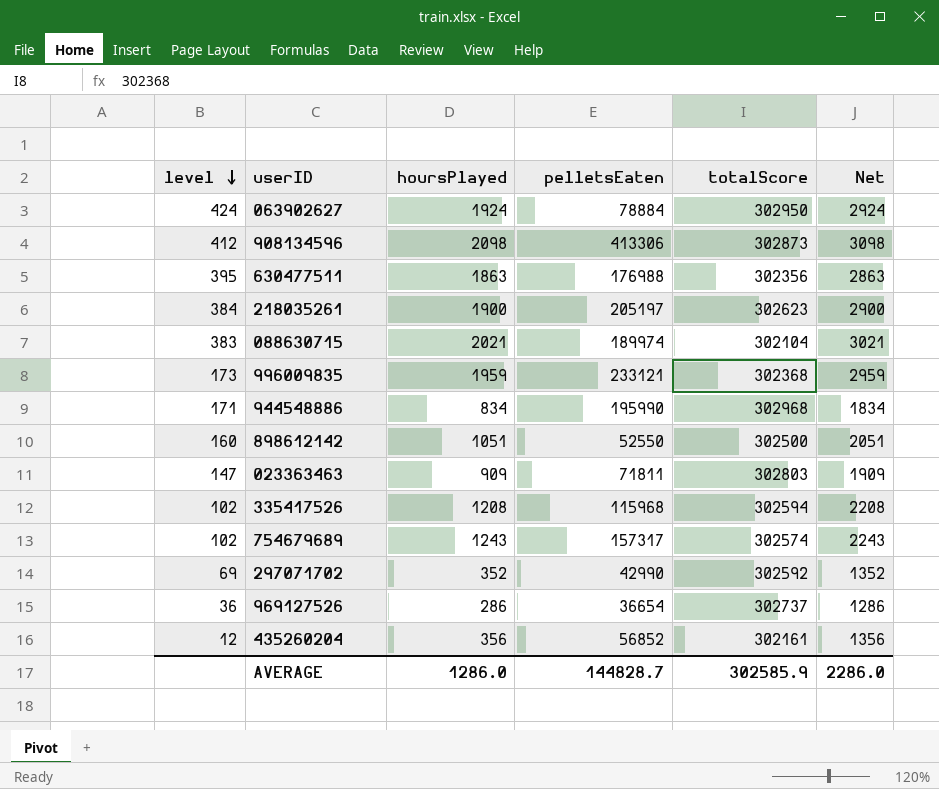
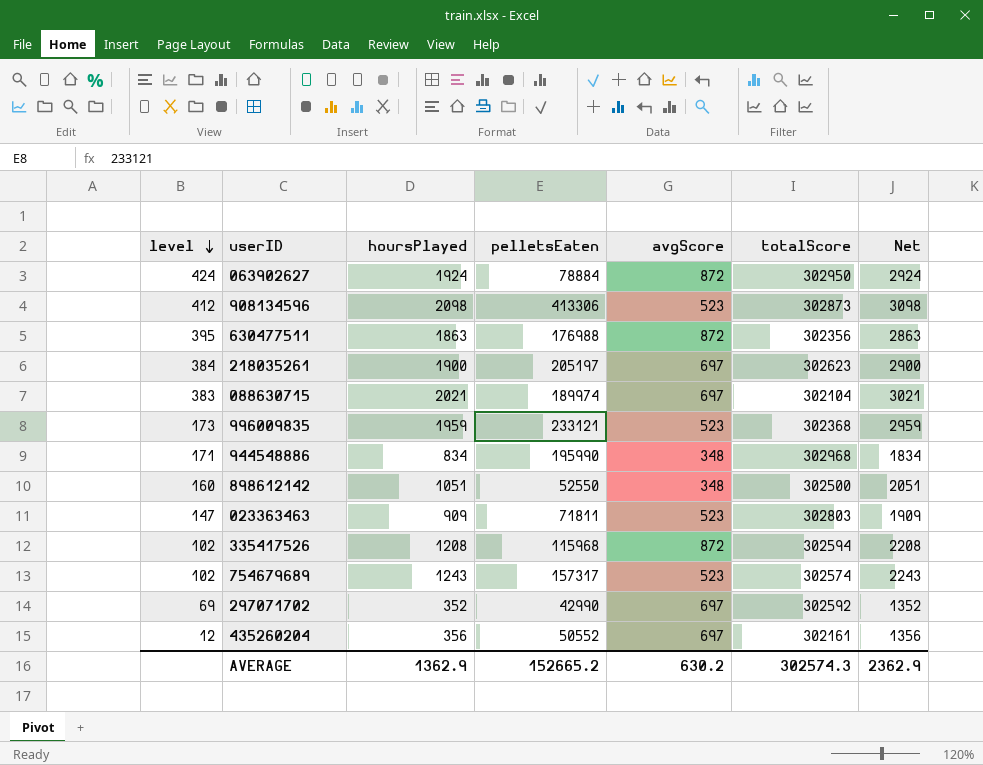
column avgScore | position: none -> 5
row 969127526: 36 | 286 | 36654 | 302737 | 1286 -> none
435260204 | pelletsEaten: 56852 -> 50552
AVERAGE | hoursPlayed: 1286.0 -> 1362.9
AVERAGE | pelletsEaten: 144828.7 -> 152665.2
AVERAGE | totalScore: 302585.9 -> 302574.3
AVERAGE | Net: 2286.0 -> 2362.9

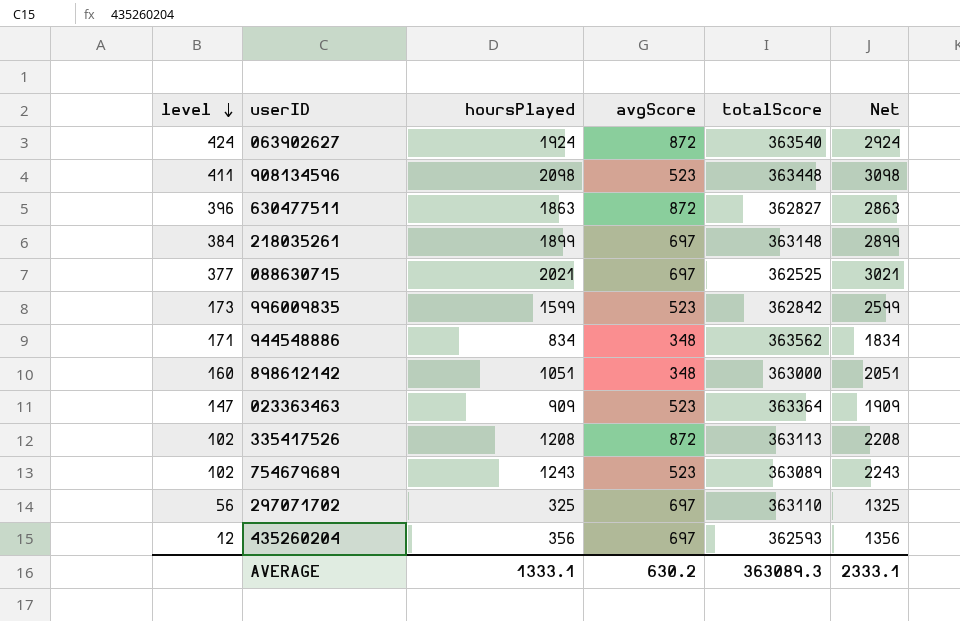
column pelletsEaten | position: 4 -> none
063902627 | totalScore: 302950 -> 363540
908134596 | level: 412 -> 411
908134596 | totalScore: 302873 -> 363448
630477511 | level: 395 -> 396
630477511 | totalScore: 302356 -> 362827
218035261 | hoursPlayed: 1900 -> 1899
218035261 | totalScore: 302623 -> 363148
218035261 | Net: 2900 -> 2899
088630715 | level: 383 -> 377
088630715 | totalScore: 302104 -> 362525
996009835 | hoursPlayed: 1959 -> 1599
996009835 | totalScore: 302368 -> 362842
996009835 | Net: 2959 -> 2599
944548886 | totalScore: 302968 -> 363562
898612142 | totalScore: 302500 -> 363000
023363463 | totalScore: 302803 -> 363364
335417526 | totalScore: 302594 -> 363113
754679689 | totalScore: 302574 -> 363089
297071702 | level: 69 -> 56
297071702 | hoursPlayed: 352 -> 325
297071702 | totalScore: 302592 -> 363110
297071702 | Net: 1352 -> 1325
435260204 | totalScore: 302161 -> 362593
AVERAGE | hoursPlayed: 1362.9 -> 1333.1
AVERAGE | totalScore: 302574.3 -> 363089.3
AVERAGE | Net: 2362.9 -> 2333.1

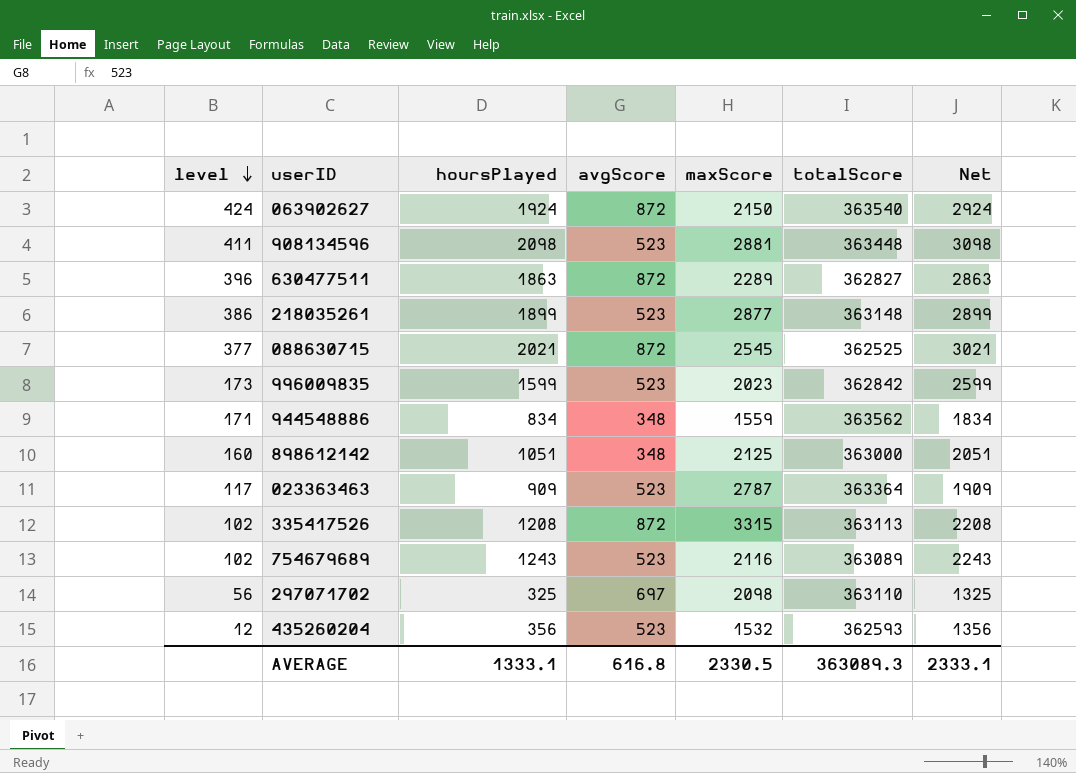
column maxScore | position: none -> 5
218035261 | level: 384 -> 386
218035261 | avgScore: 697 -> 523
088630715 | avgScore: 697 -> 872
023363463 | level: 147 -> 117
435260204 | avgScore: 697 -> 523
AVERAGE | avgScore: 630.2 -> 616.8

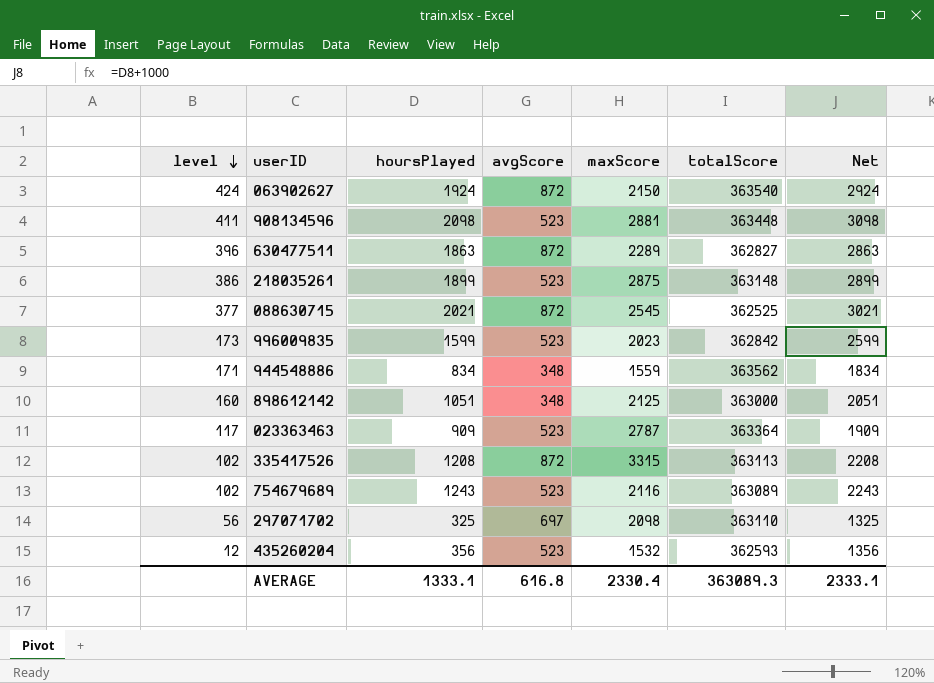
218035261 | maxScore: 2877 -> 2875
AVERAGE | maxScore: 2330.5 -> 2330.4

